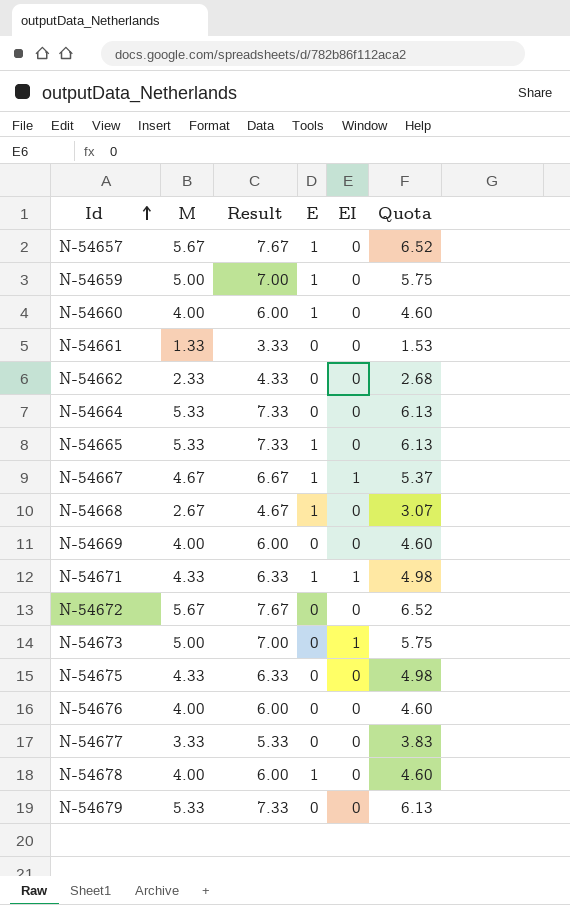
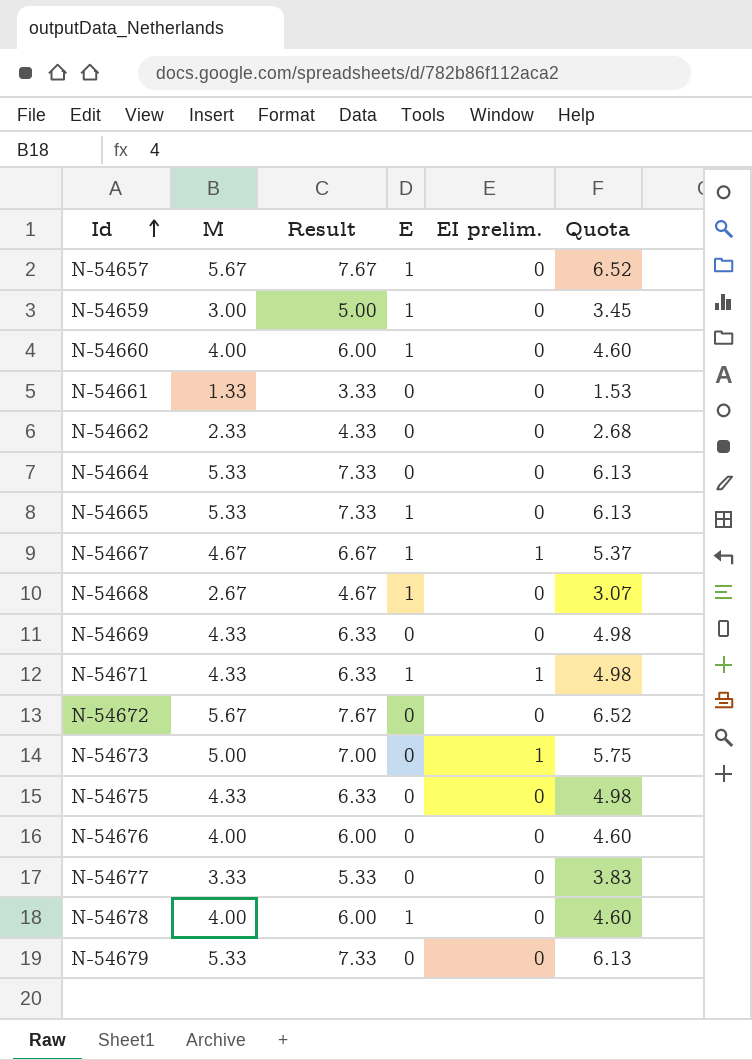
column name: EI -> EI prelim.
N-54659 | M: 5.00 -> 3.00
N-54659 | Result: 7.00 -> 5.00
N-54659 | Quota: 5.75 -> 3.45
N-54669 | M: 4.00 -> 4.33
N-54669 | Result: 6.00 -> 6.33
N-54669 | Quota: 4.60 -> 4.98

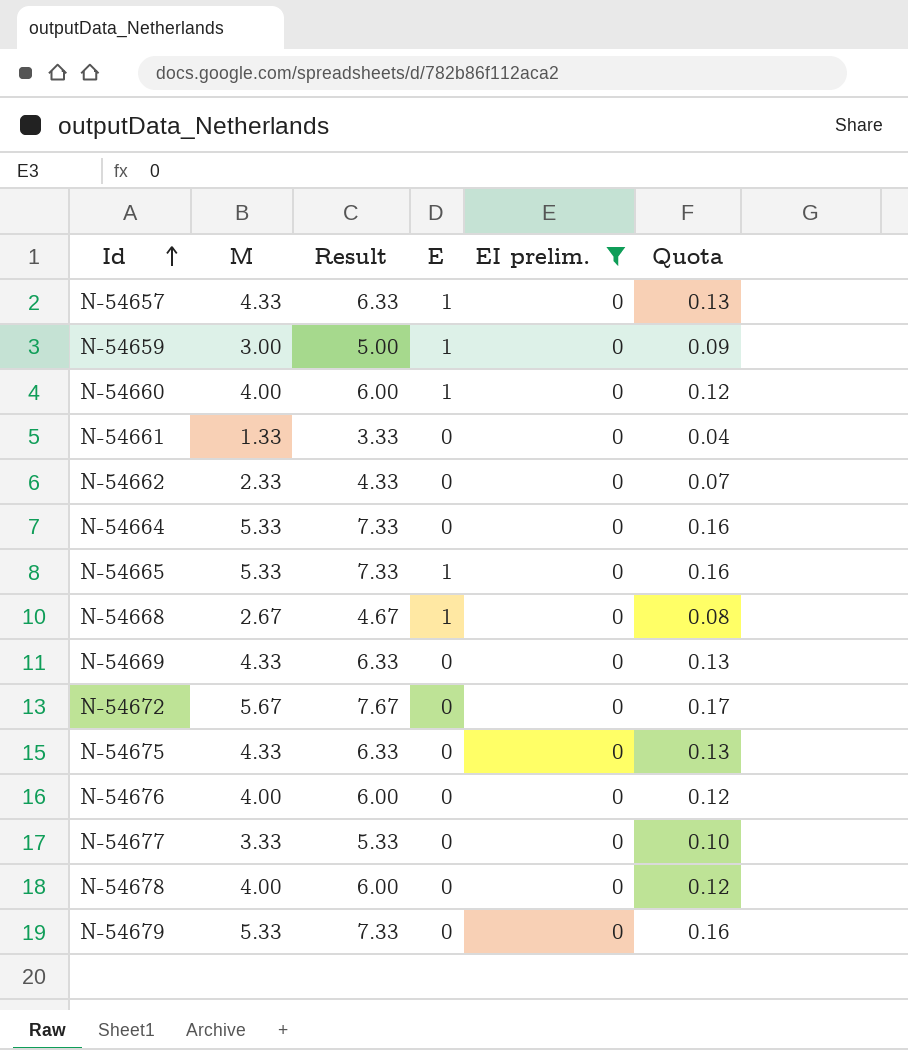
filter: none -> EI prelim. = 0
column Quota | formula: [M] * 1.15 -> [M] * 0.03
N-54657 | M: 5.67 -> 4.33
N-54657 | Result: 7.67 -> 6.33
N-54678 | E: 1 -> 0

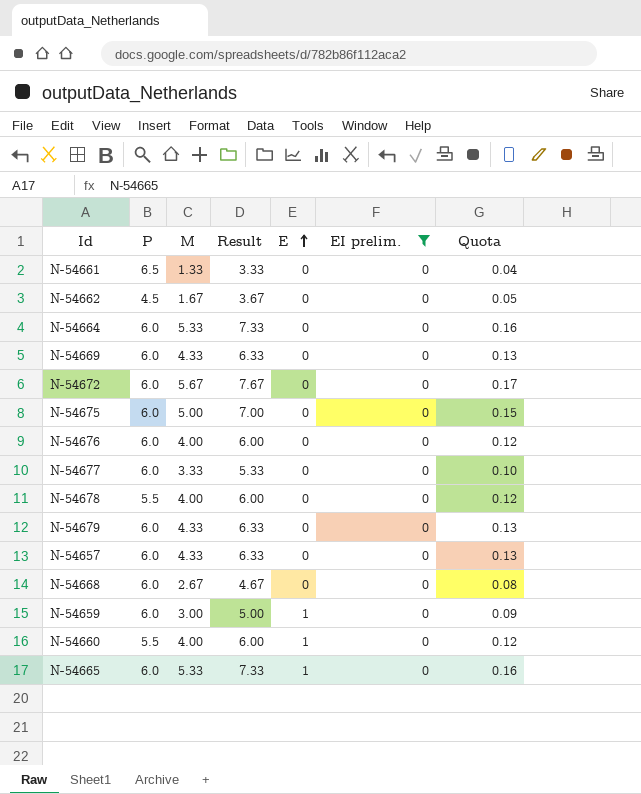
row order: Id ascending -> E ascending
column P | position: none -> 2
N-54662 | M: 2.33 -> 1.67
N-54662 | Result: 4.33 -> 3.67
N-54662 | Quota: 0.07 -> 0.05
N-54675 | M: 4.33 -> 5.00
N-54675 | Result: 6.33 -> 7.00
N-54675 | Quota: 0.13 -> 0.15
N-54679 | M: 5.33 -> 4.33
N-54679 | Result: 7.33 -> 6.33
N-54679 | Quota: 0.16 -> 0.13
N-54657 | E: 1 -> 0
N-54668 | E: 1 -> 0

